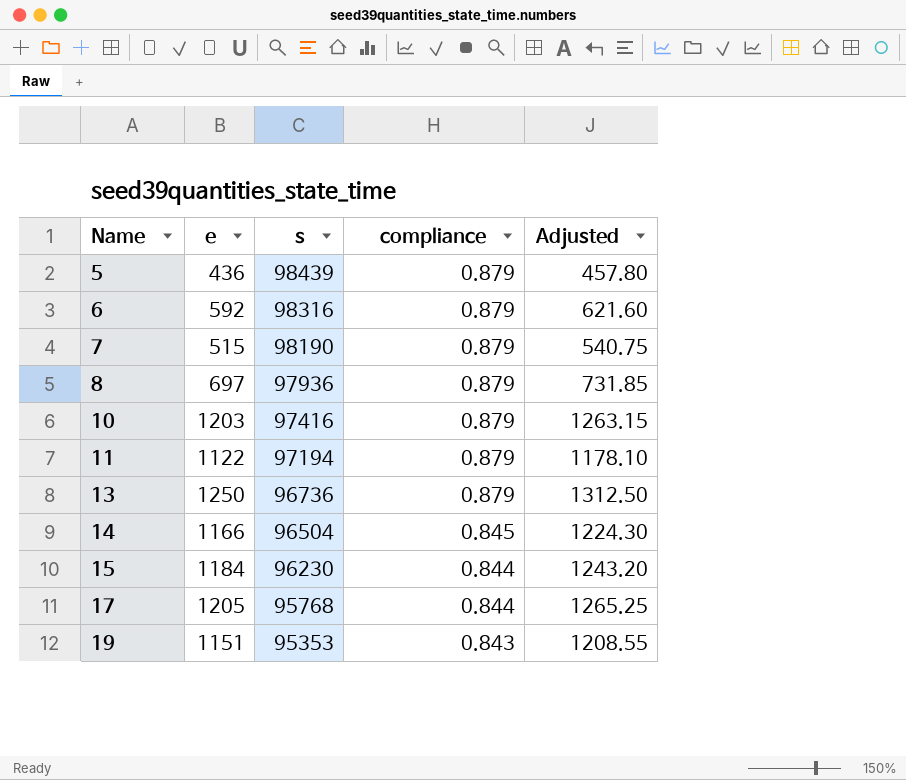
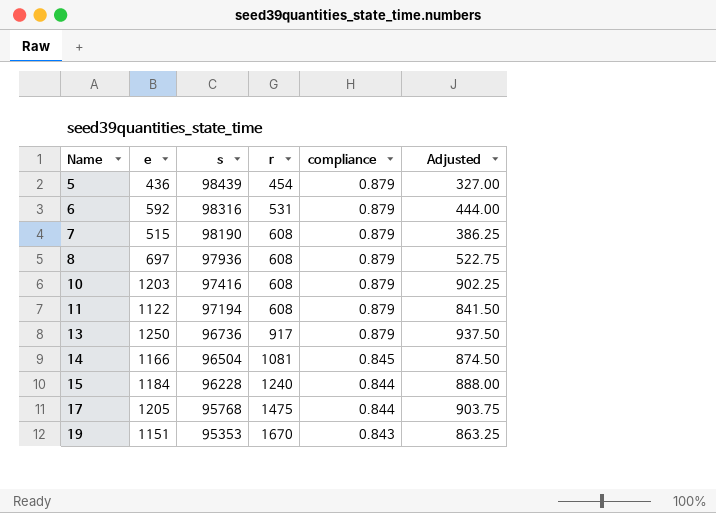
column r | position: none -> 4
column Adjusted | formula: [e] * 1.05 -> [e] * 0.75
15 | s: 96230 -> 96228

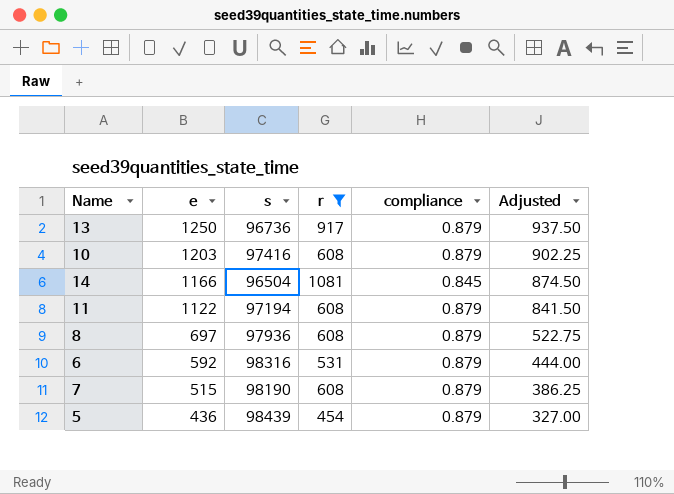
filter: none -> r <= 1081
row order: Name ascending -> e descending

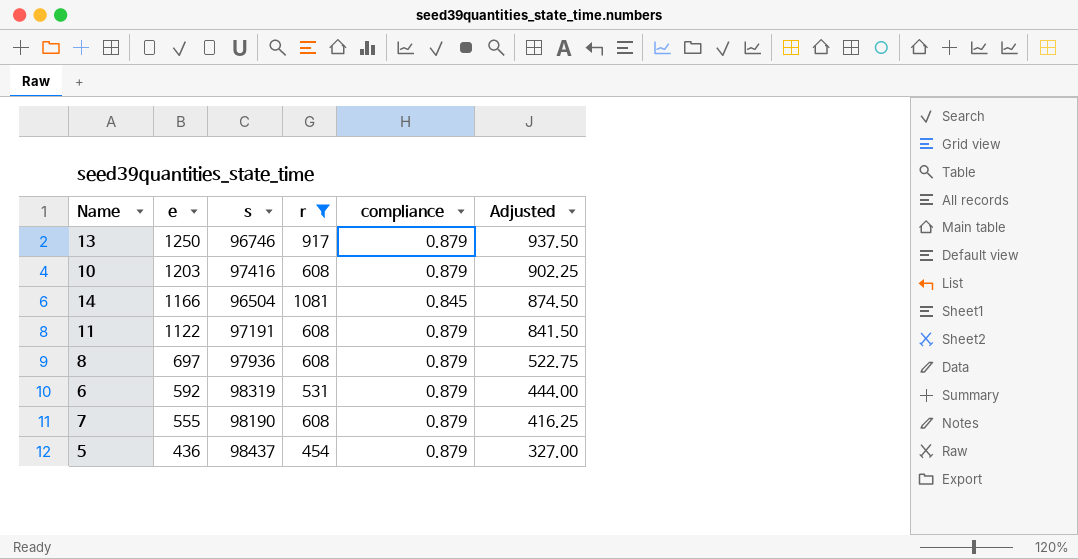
13 | s: 96736 -> 96746
11 | s: 97194 -> 97191
6 | s: 98316 -> 98319
7 | e: 515 -> 555
7 | Adjusted: 386.25 -> 416.25
5 | s: 98439 -> 98437

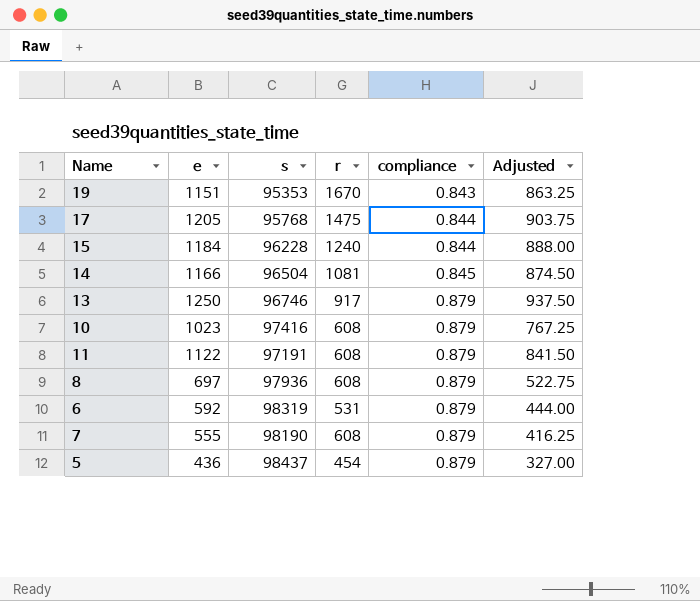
filter: r <= 1081 -> none
row order: e descending -> compliance ascending
10 | e: 1203 -> 1023
10 | Adjusted: 902.25 -> 767.25

